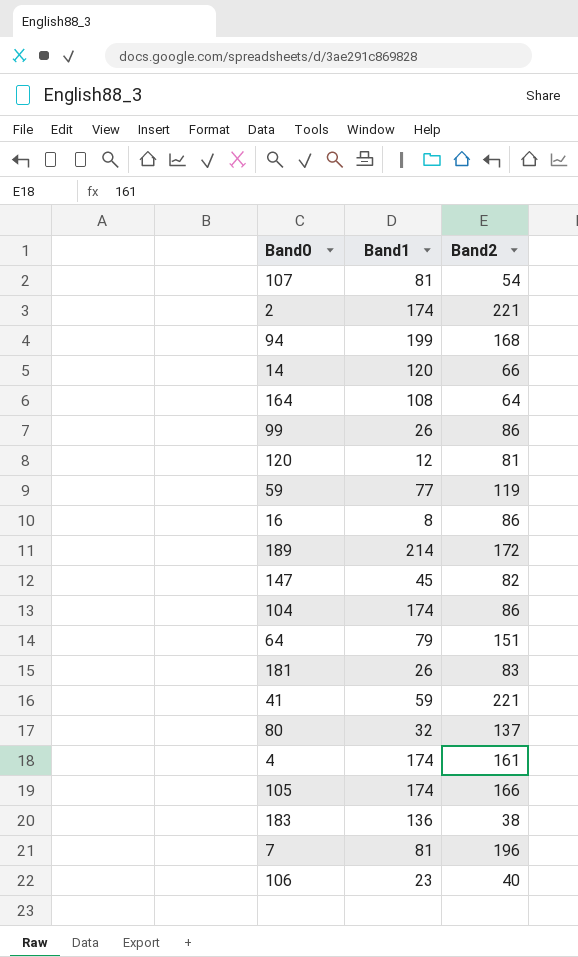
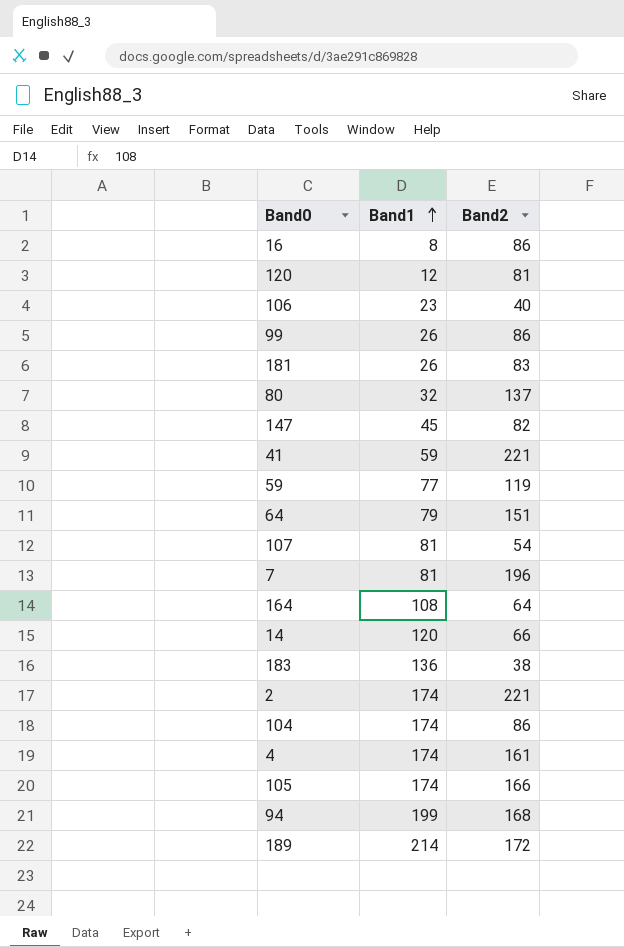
row order: none -> Band1 ascending

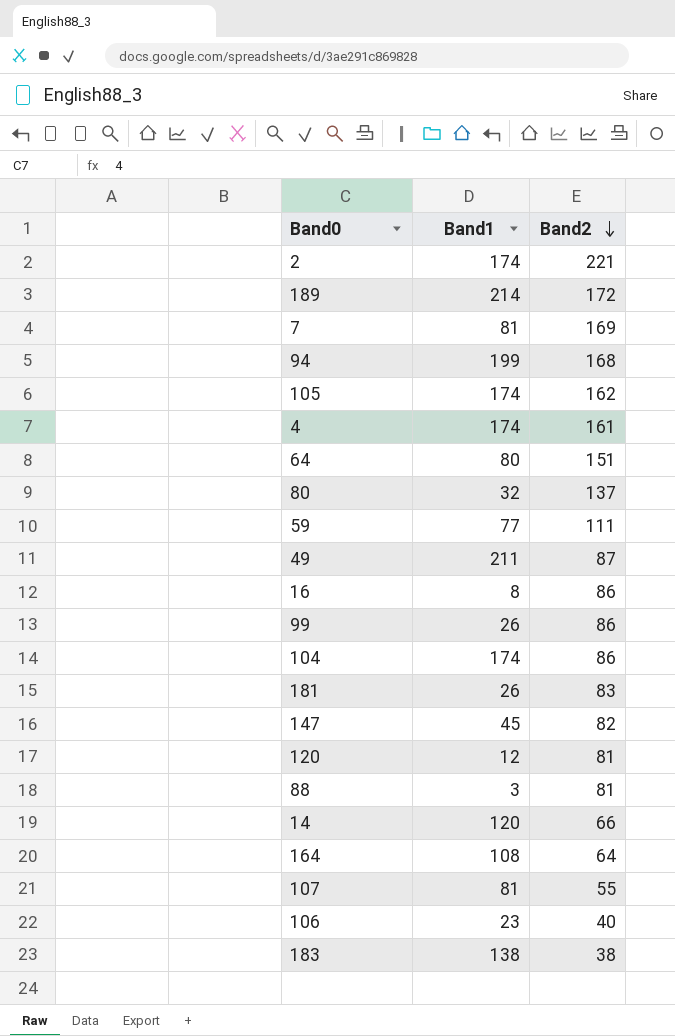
row order: Band1 ascending -> Band2 descending
row 41: 59 | 221 -> none
7 | Band2: 196 -> 169
105 | Band2: 166 -> 162
64 | Band1: 79 -> 80
59 | Band2: 119 -> 111
row 49: none -> 211 | 87
row 88: none -> 3 | 81
107 | Band2: 54 -> 55
183 | Band1: 136 -> 138

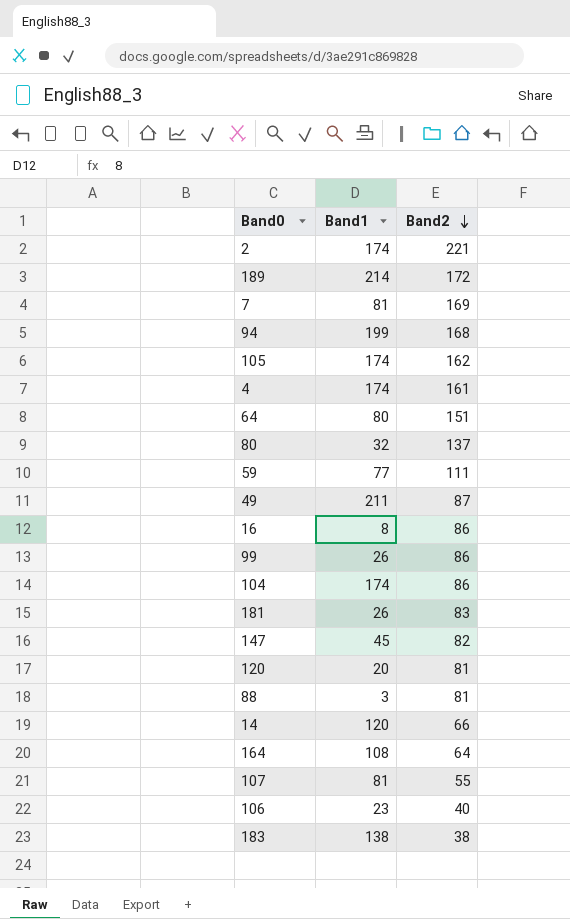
120 | Band1: 12 -> 20

